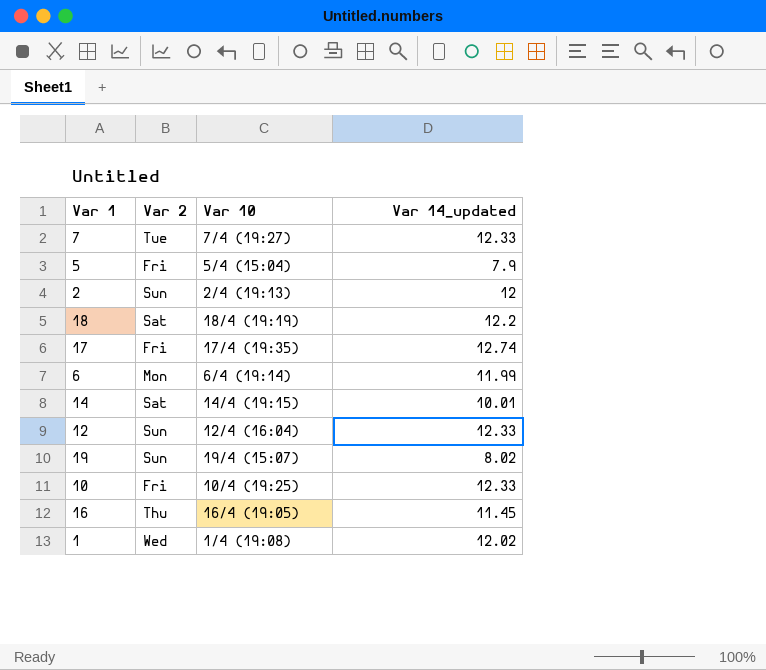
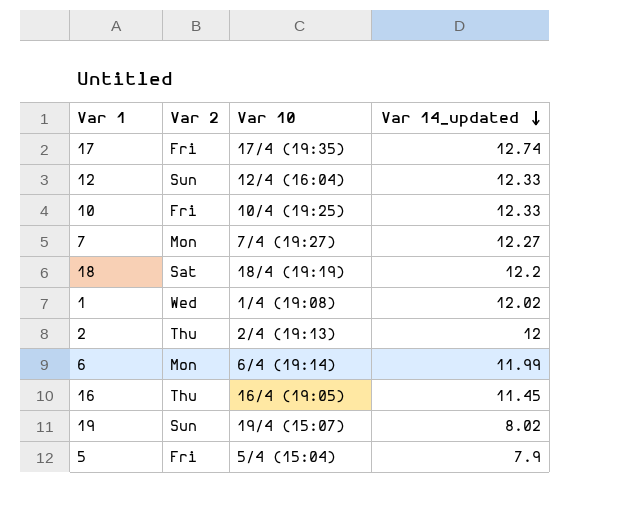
row order: none -> Var 14_updated descending
row 14: Sat | 14/4 (19:15) | 10.01 -> none
7 | Var 2: Tue -> Mon
7 | Var 14_updated: 12.33 -> 12.27
2 | Var 2: Sun -> Thu

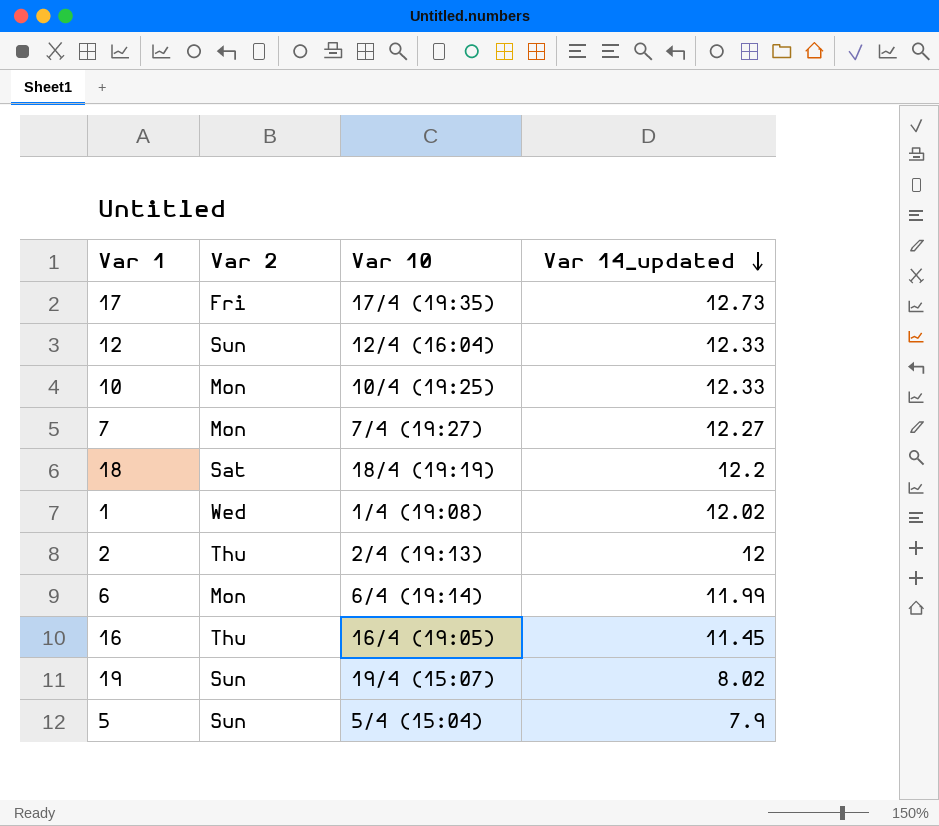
17 | Var 14_updated: 12.74 -> 12.73
10 | Var 2: Fri -> Mon
5 | Var 2: Fri -> Sun

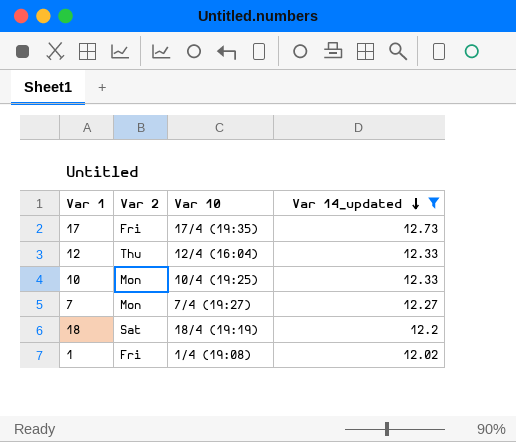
filter: none -> Var 14_updated >= 12.02
12 | Var 2: Sun -> Thu
1 | Var 2: Wed -> Fri

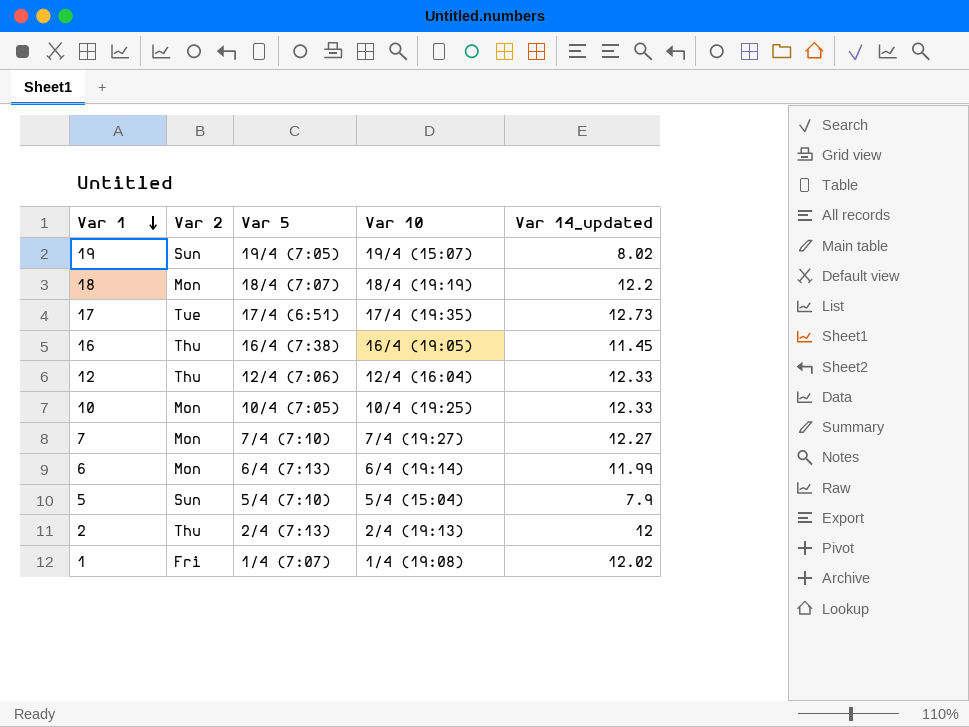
filter: Var 14_updated >= 12.02 -> none
row order: Var 14_updated descending -> Var 1 descending
column Var 5 | position: none -> 3
18 | Var 2: Sat -> Mon
17 | Var 2: Fri -> Tue

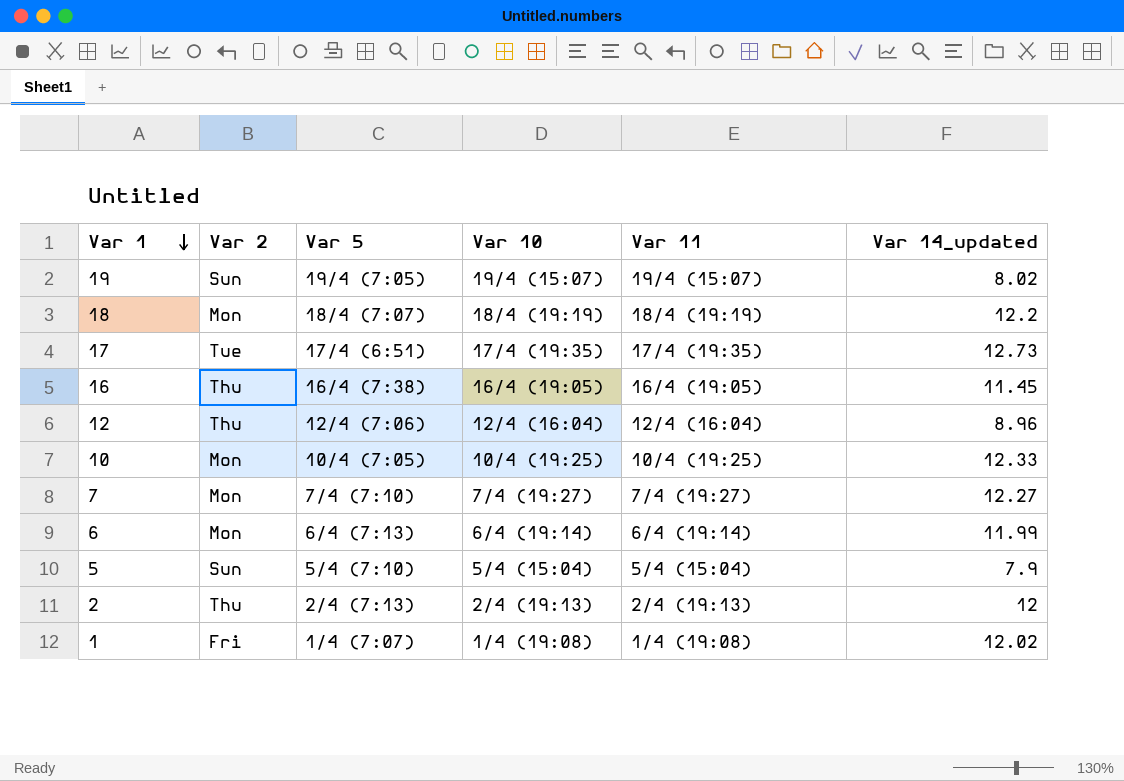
column Var 11 | position: none -> 5
12 | Var 14_updated: 12.33 -> 8.96

